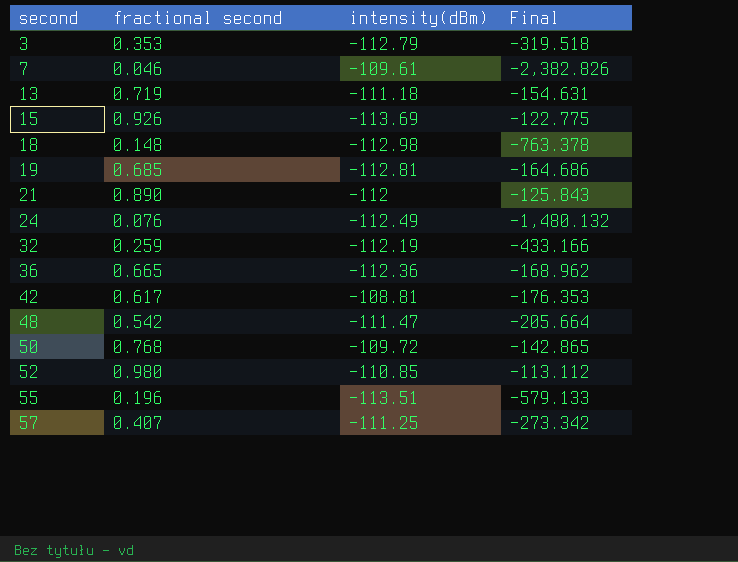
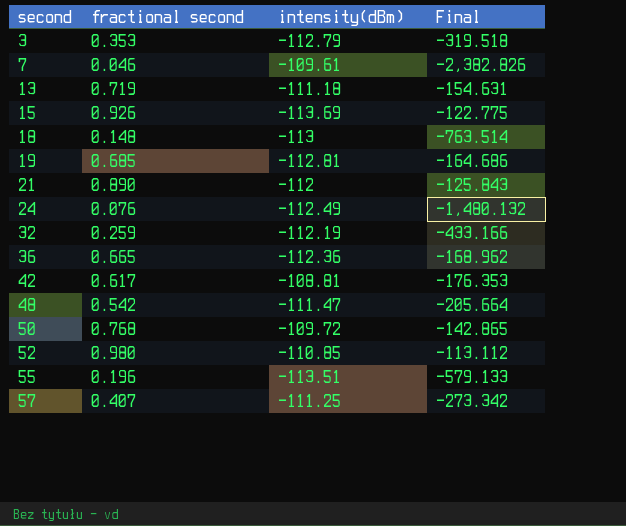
18 | intensity(dBm): -112.98 -> -113
18 | Final: -763.378 -> -763.514

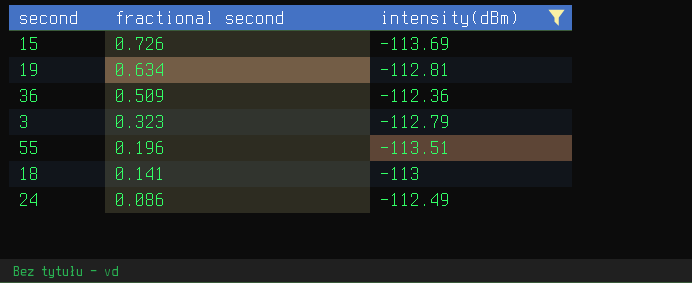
filter: none -> intensity(dBm) <= -112.36
row order: second ascending -> fractional second descending
column Final | formula: [intensity(dBm)] / [fractional second] -> none
15 | fractional second: 0.926 -> 0.726
19 | fractional second: 0.685 -> 0.634
36 | fractional second: 0.665 -> 0.509
3 | fractional second: 0.353 -> 0.323
18 | fractional second: 0.148 -> 0.141
24 | fractional second: 0.076 -> 0.086

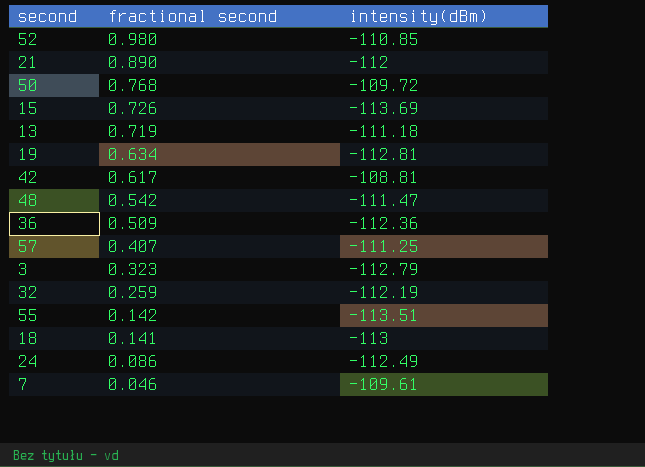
filter: intensity(dBm) <= -112.36 -> none
55 | fractional second: 0.196 -> 0.142

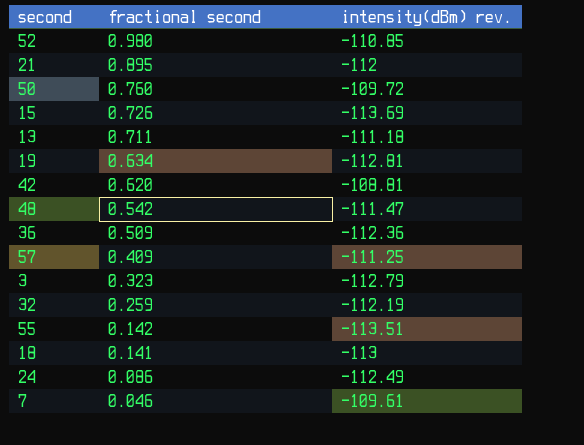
column name: intensity(dBm) -> intensity(dBm) rev.
21 | fractional second: 0.890 -> 0.895
50 | fractional second: 0.768 -> 0.760
13 | fractional second: 0.719 -> 0.711
42 | fractional second: 0.617 -> 0.620
57 | fractional second: 0.407 -> 0.409

